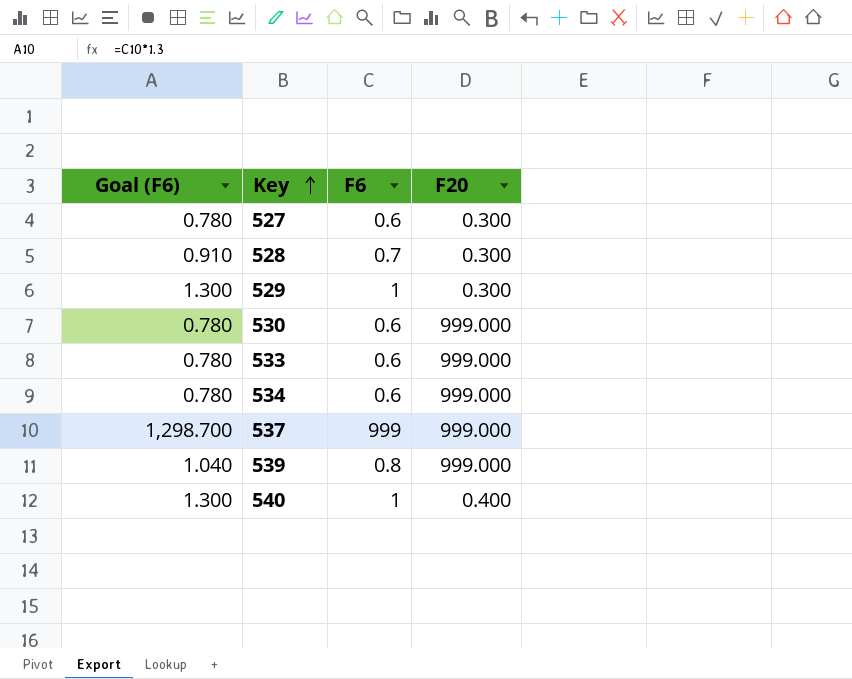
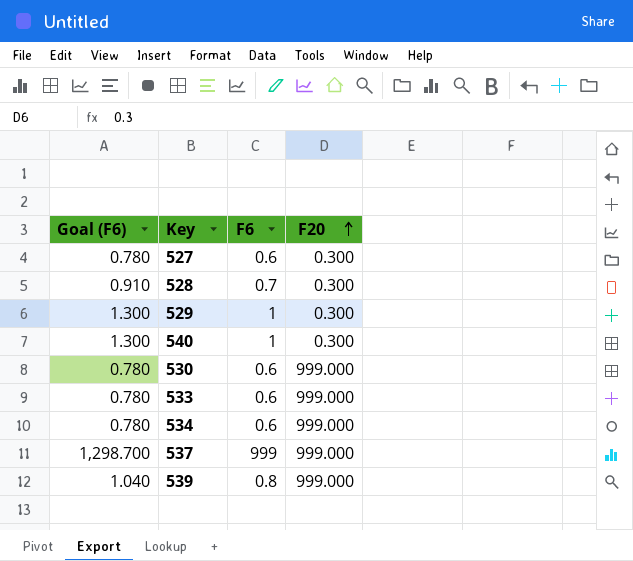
row order: Key ascending -> F20 ascending
540 | F20: 0.400 -> 0.300

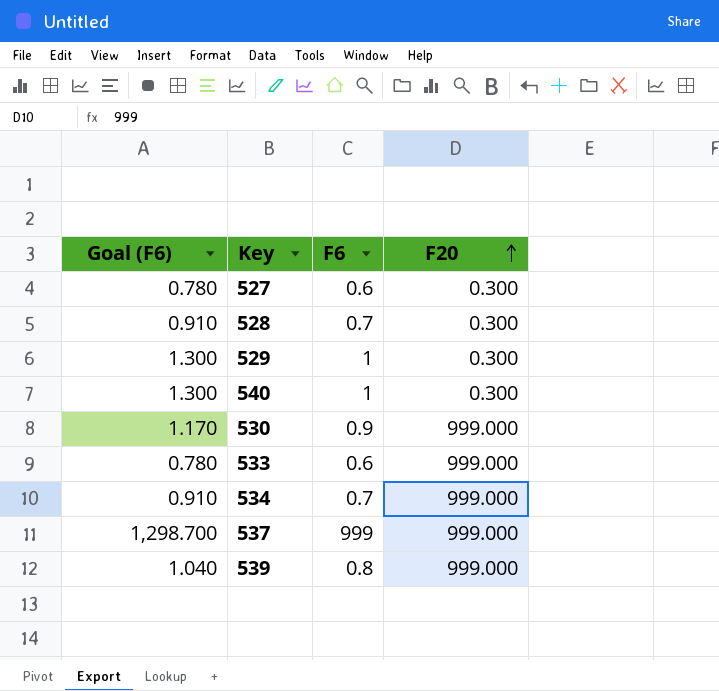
530 | Goal (F6): 0.780 -> 1.170
530 | F6: 0.6 -> 0.9
534 | Goal (F6): 0.780 -> 0.910
534 | F6: 0.6 -> 0.7

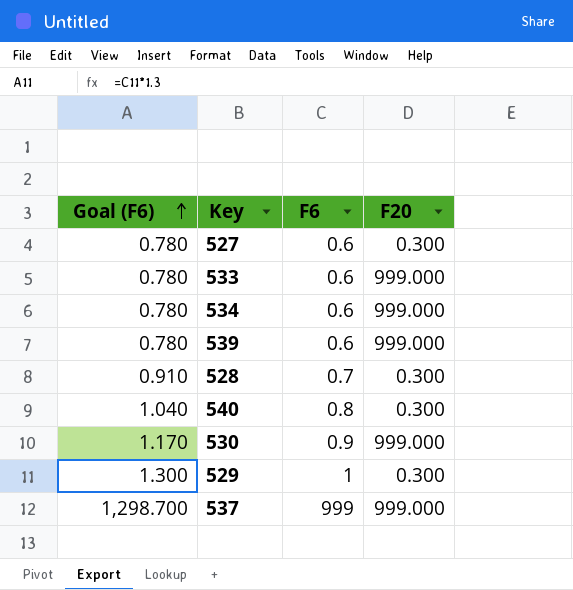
row order: F20 ascending -> Goal (F6) ascending
534 | Goal (F6): 0.910 -> 0.780
534 | F6: 0.7 -> 0.6
539 | Goal (F6): 1.040 -> 0.780
539 | F6: 0.8 -> 0.6
540 | Goal (F6): 1.300 -> 1.040
540 | F6: 1 -> 0.8

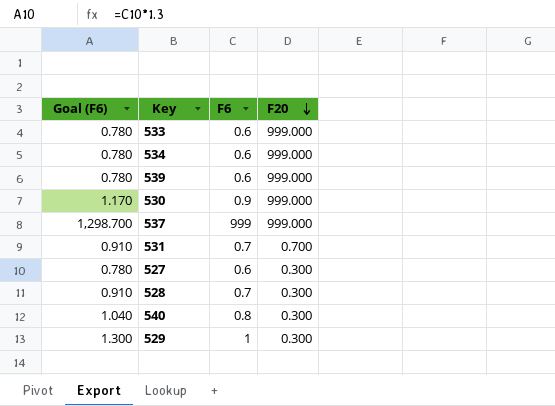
row order: Goal (F6) ascending -> F20 descending
row 531: none -> 0.910 | 0.7 | 0.700

